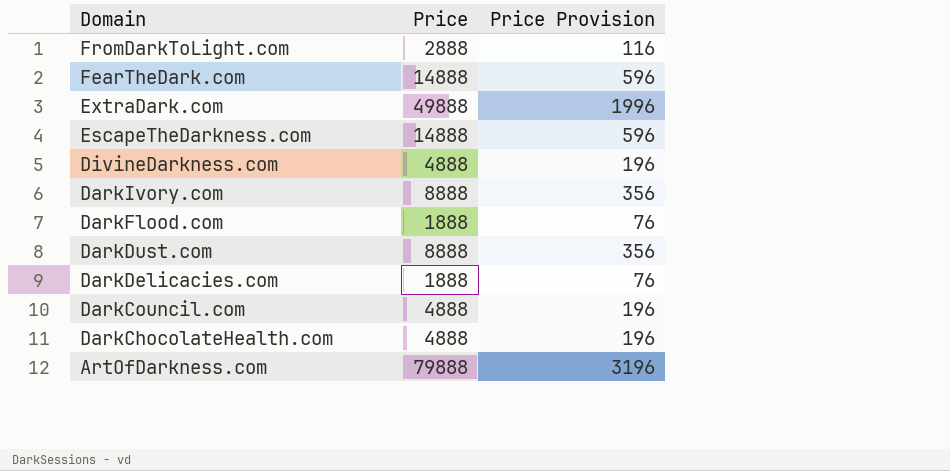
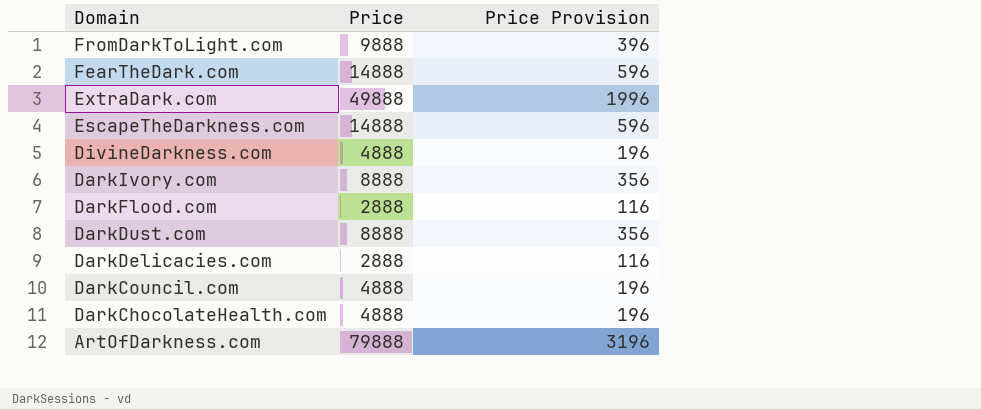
FromDarkToLight.com | Price: 2888 -> 9888
FromDarkToLight.com | Price Provision: 116 -> 396
DarkFlood.com | Price: 1888 -> 2888
DarkFlood.com | Price Provision: 76 -> 116
DarkDelicacies.com | Price: 1888 -> 2888
DarkDelicacies.com | Price Provision: 76 -> 116

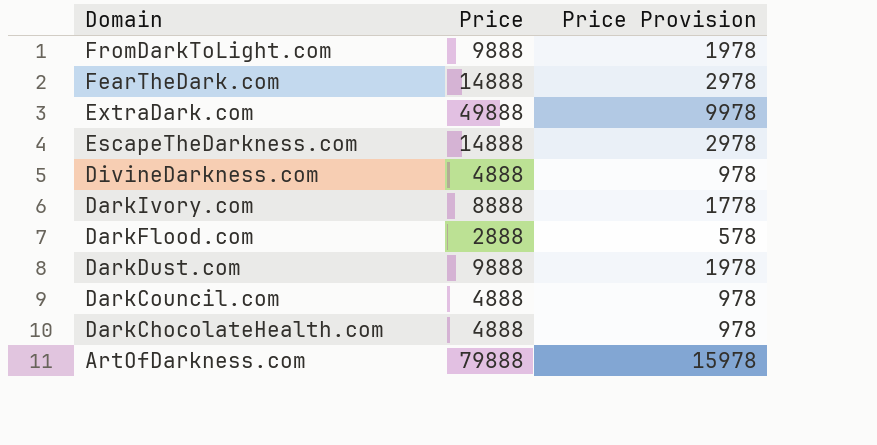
column Price Provision | formula: [Price] * 0.04 -> [Price] * 0.2
row DarkDelicacies.com: 2888 | 116 -> none
DarkDust.com | Price: 8888 -> 9888

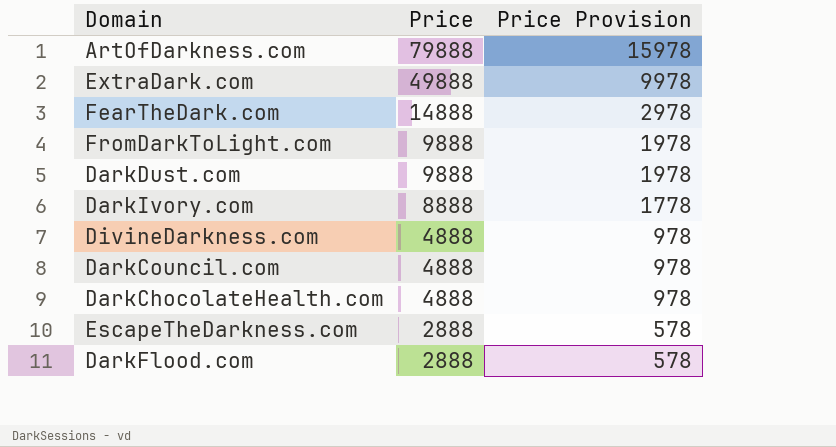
row order: Domain descending -> Price descending
EscapeTheDarkness.com | Price: 14888 -> 2888
EscapeTheDarkness.com | Price Provision: 2978 -> 578

